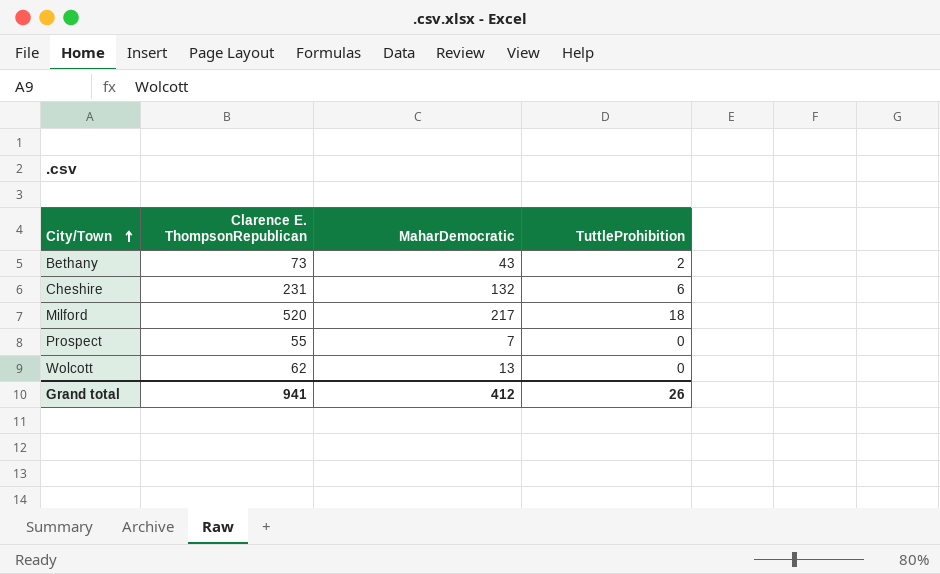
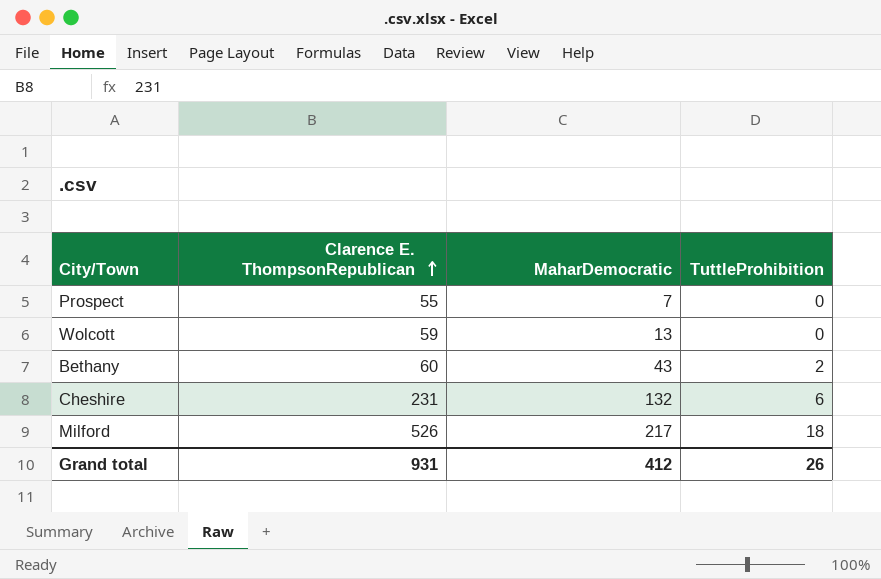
row order: City/Town ascending -> Clarence E. ThompsonRepublican ascending
Wolcott | Clarence E. ThompsonRepublican: 62 -> 59
Bethany | Clarence E. ThompsonRepublican: 73 -> 60
Milford | Clarence E. ThompsonRepublican: 520 -> 526
Grand total | Clarence E. ThompsonRepublican: 941 -> 931

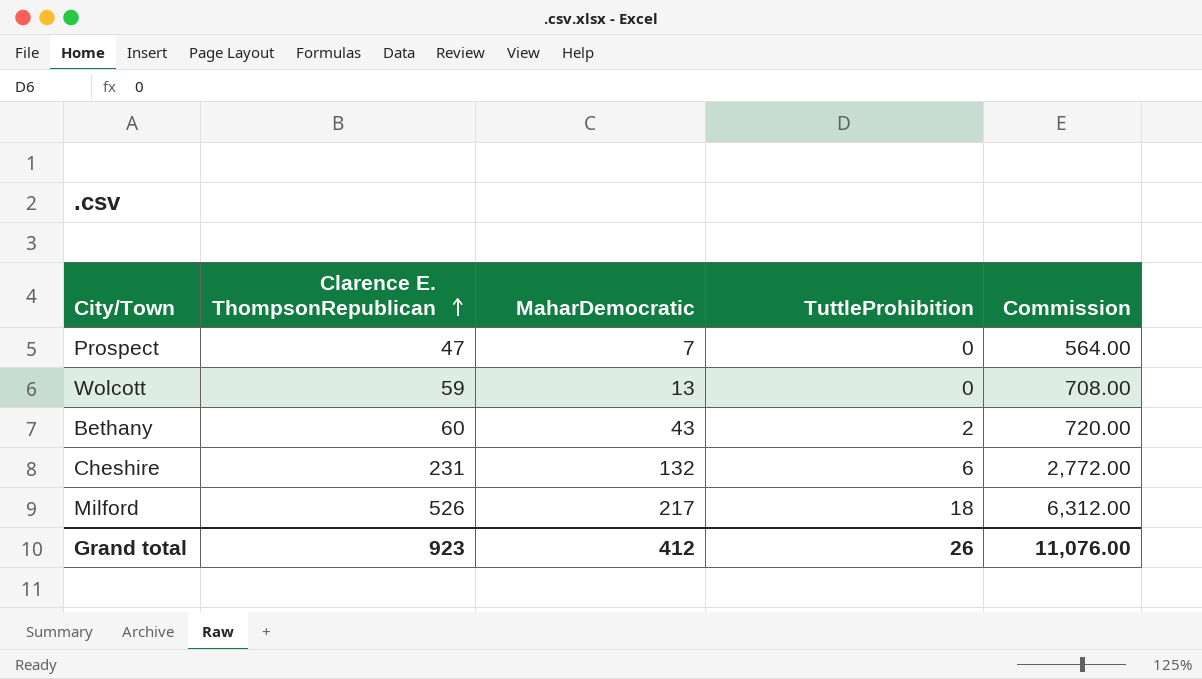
column Commission | formula: none -> [Clarence E. ThompsonRepublican] * 12
Prospect | Clarence E. ThompsonRepublican: 55 -> 47
Grand total | Clarence E. ThompsonRepublican: 931 -> 923

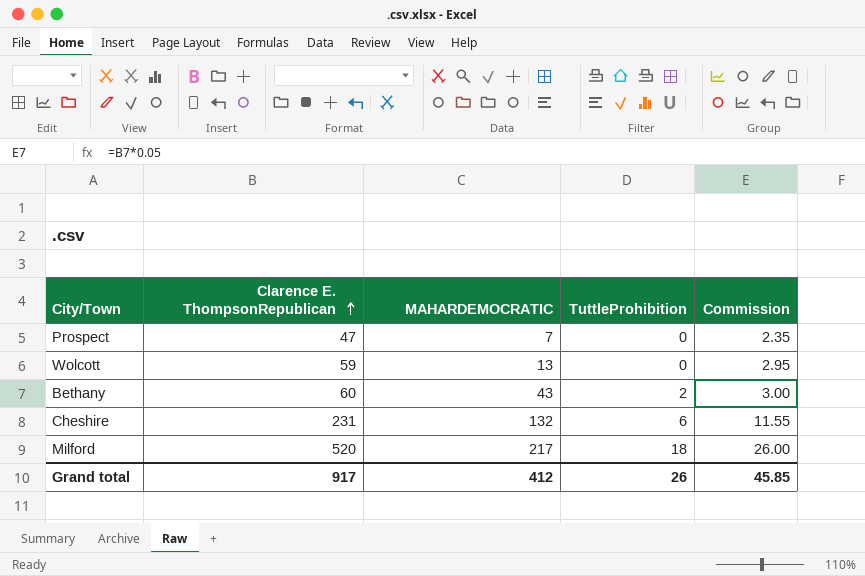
column name: MaharDemocratic -> MAHARDEMOCRATIC
column Commission | formula: [Clarence E. ThompsonRepublican] * 12 -> [Clarence E. ThompsonRepublican] * 0.05
Milford | Clarence E. ThompsonRepublican: 526 -> 520
Grand total | Clarence E. ThompsonRepublican: 923 -> 917
Grand total | Commission: 11,076.00 -> 45.85

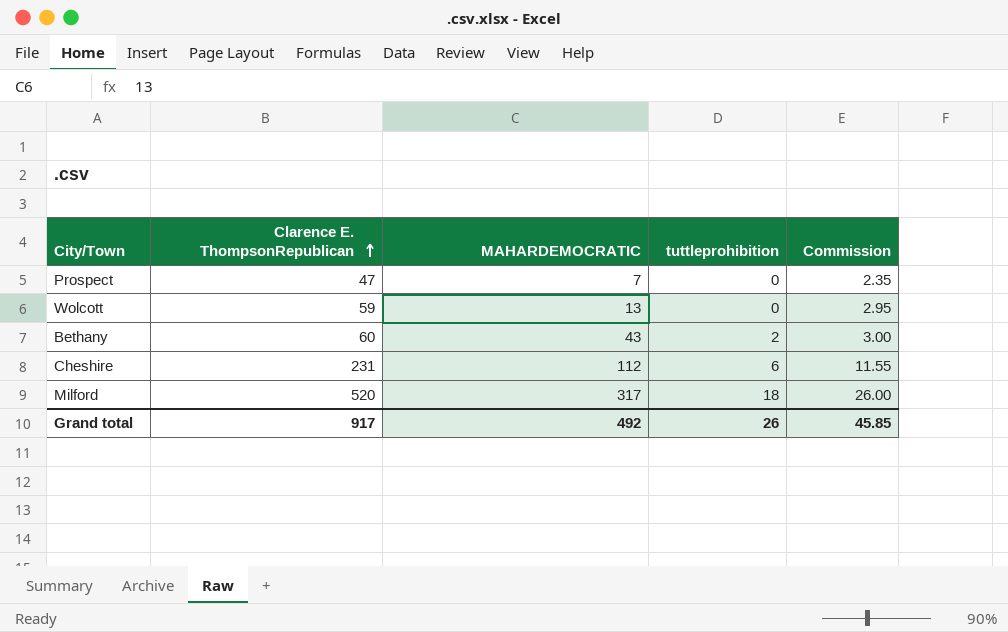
column name: TuttleProhibition -> tuttleprohibition
Cheshire | MAHARDEMOCRATIC: 132 -> 112
Milford | MAHARDEMOCRATIC: 217 -> 317
Grand total | MAHARDEMOCRATIC: 412 -> 492

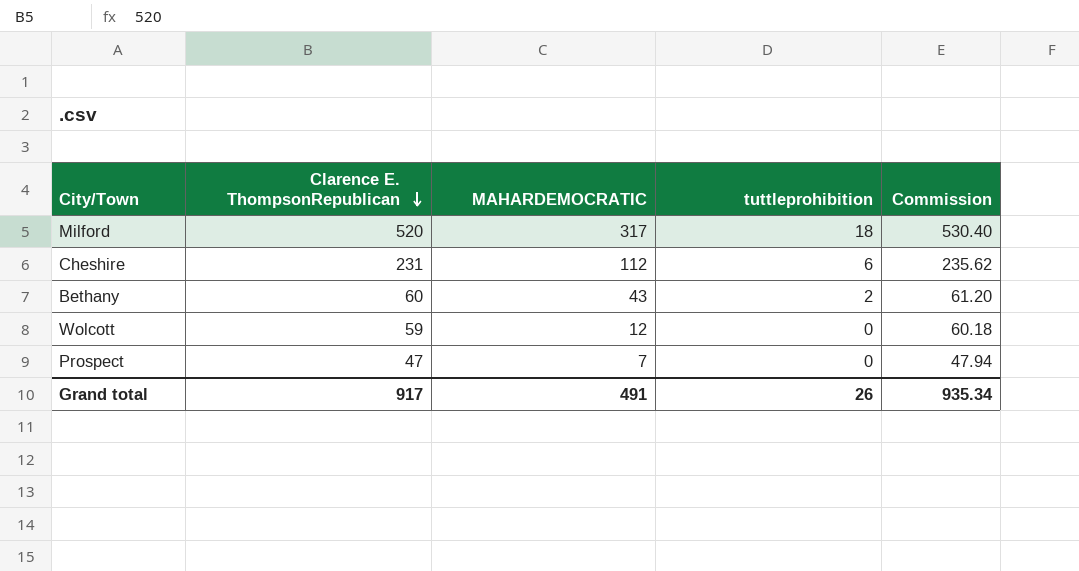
row order: Clarence E. ThompsonRepublican ascending -> Clarence E. ThompsonRepublican descending
column Commission | formula: [Clarence E. ThompsonRepublican] * 0.05 -> [Clarence E. ThompsonRepublican] * 1.02
Wolcott | MAHARDEMOCRATIC: 13 -> 12
Grand total | MAHARDEMOCRATIC: 492 -> 491
Grand total | Commission: 45.85 -> 935.34

